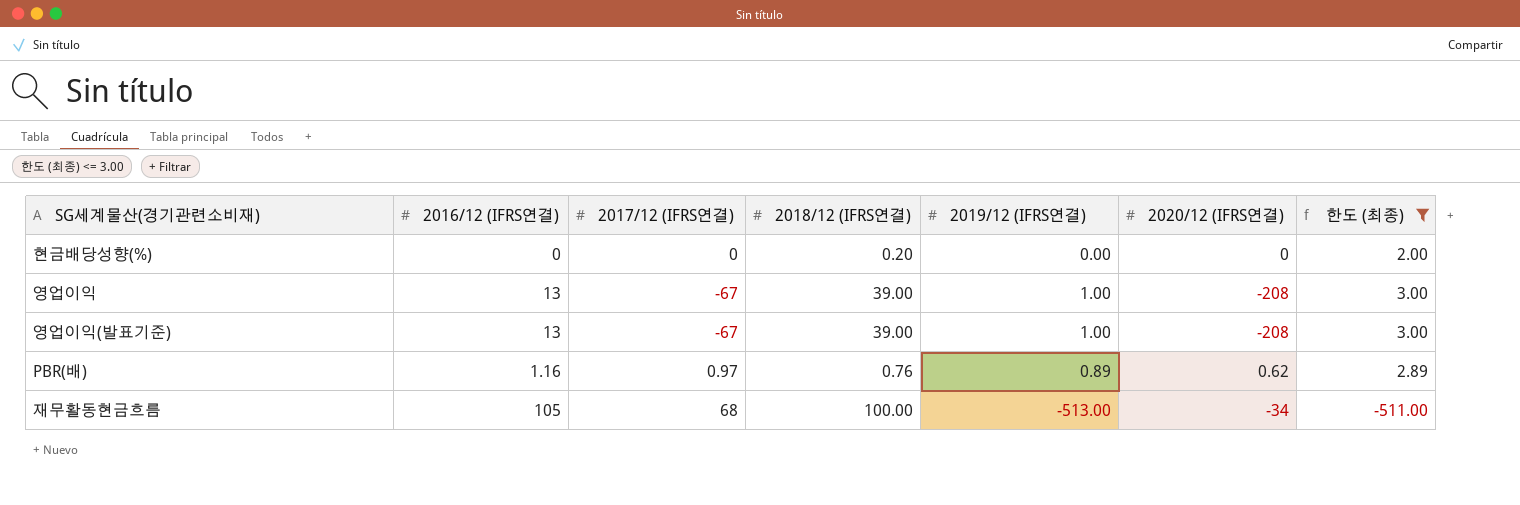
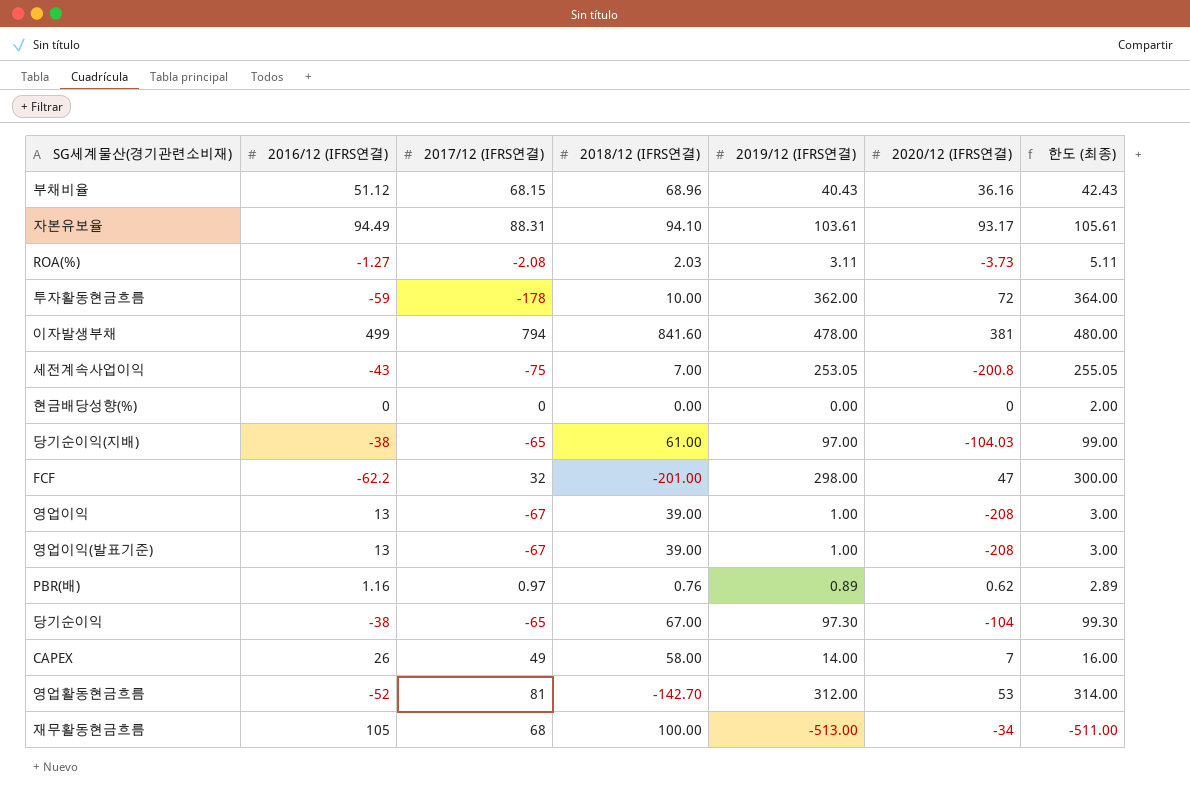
filter: 한도 (최종) <= 3.00 -> none
현금배당성향(%) | 2018/12 (IFRS연결): 0.20 -> 0.00

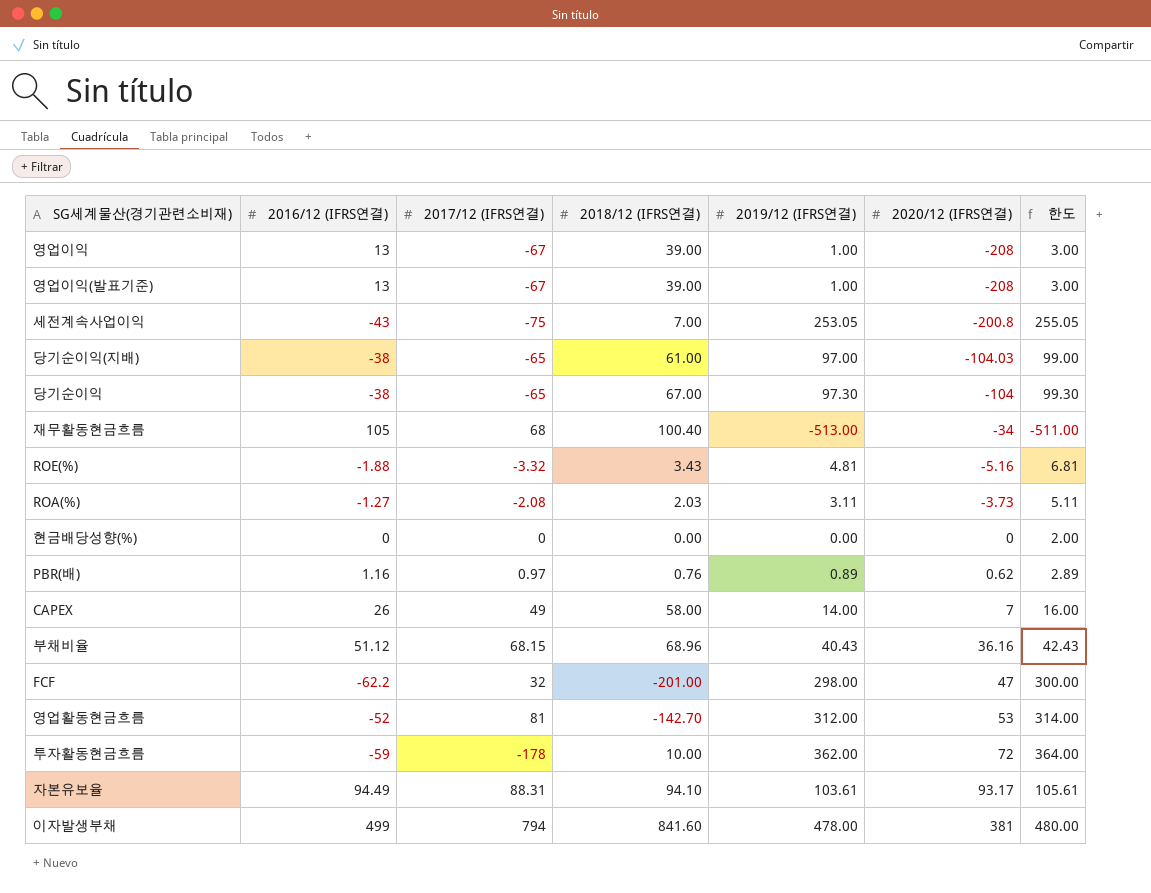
row order: none -> 2020/12 (IFRS연결) ascending
column name: 한도 (최종) -> 한도
재무활동현금흐름 | 2018/12 (IFRS연결): 100.00 -> 100.40
row ROE(%): none -> -1.88 | -3.32 | 3.43 | 4.81 | -5.16 | 6.81

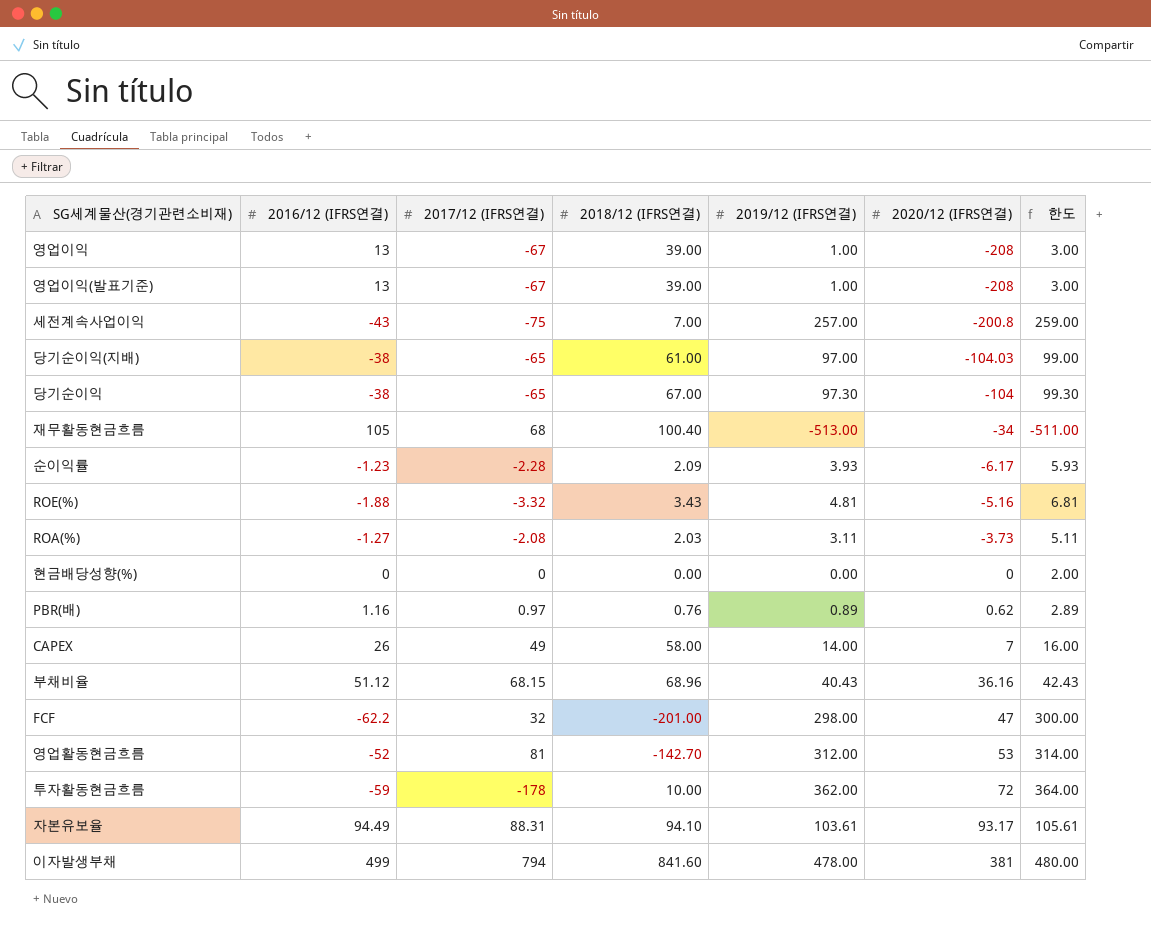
세전계속사업이익 | 2019/12 (IFRS연결): 253.05 -> 257.00
세전계속사업이익 | 한도: 255.05 -> 259.00
row 순이익률: none -> -1.23 | -2.28 | 2.09 | 3.93 | -6.17 | 5.93

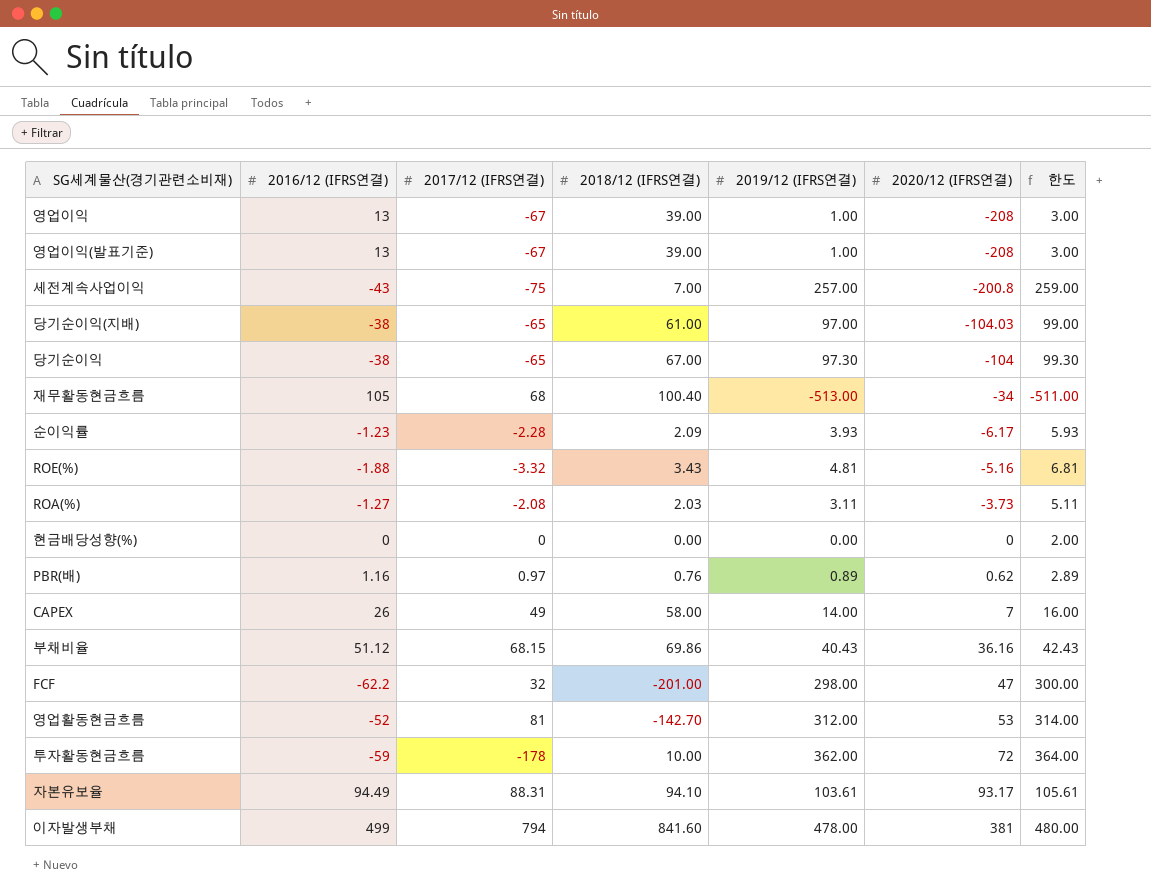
부채비율 | 2018/12 (IFRS연결): 68.96 -> 69.86

